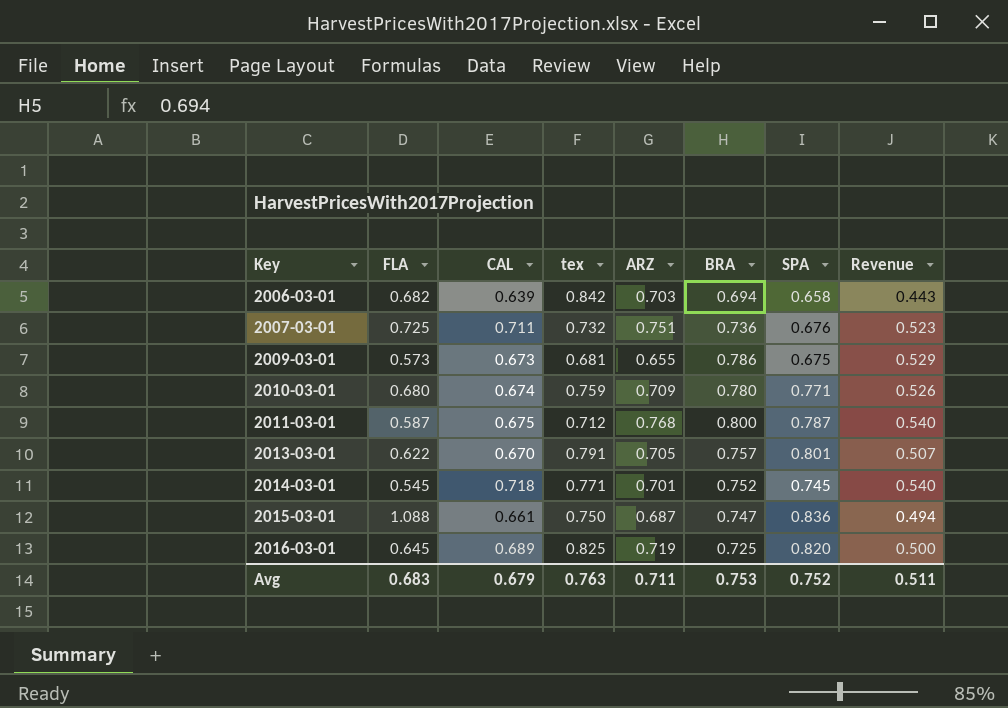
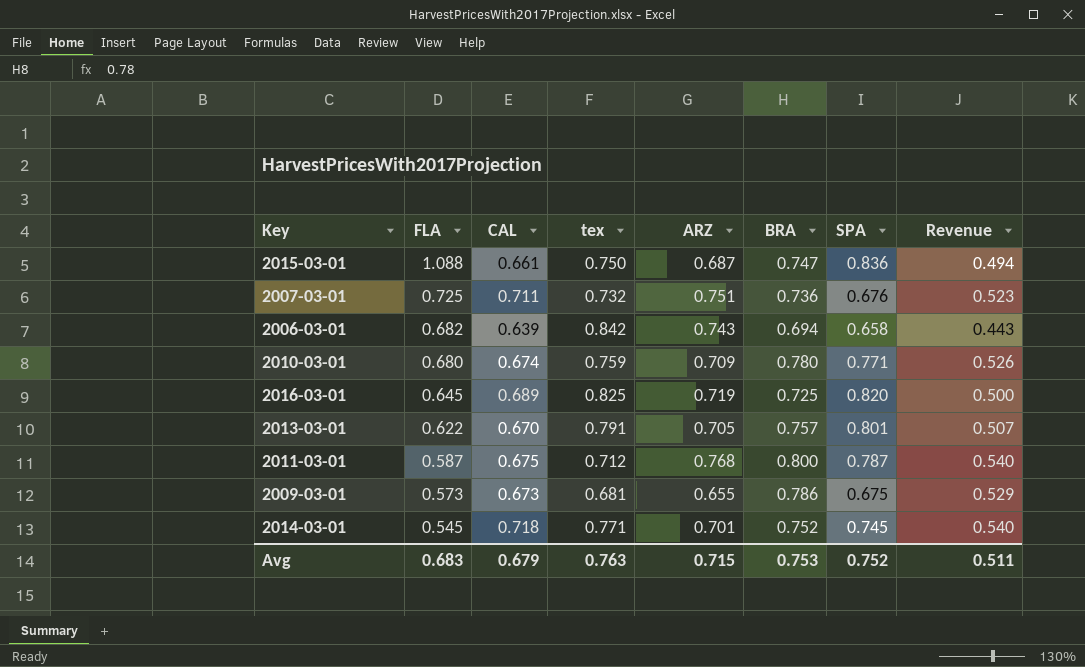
row order: Key ascending -> FLA descending
2006-03-01 | ARZ: 0.703 -> 0.743
Avg | ARZ: 0.711 -> 0.715

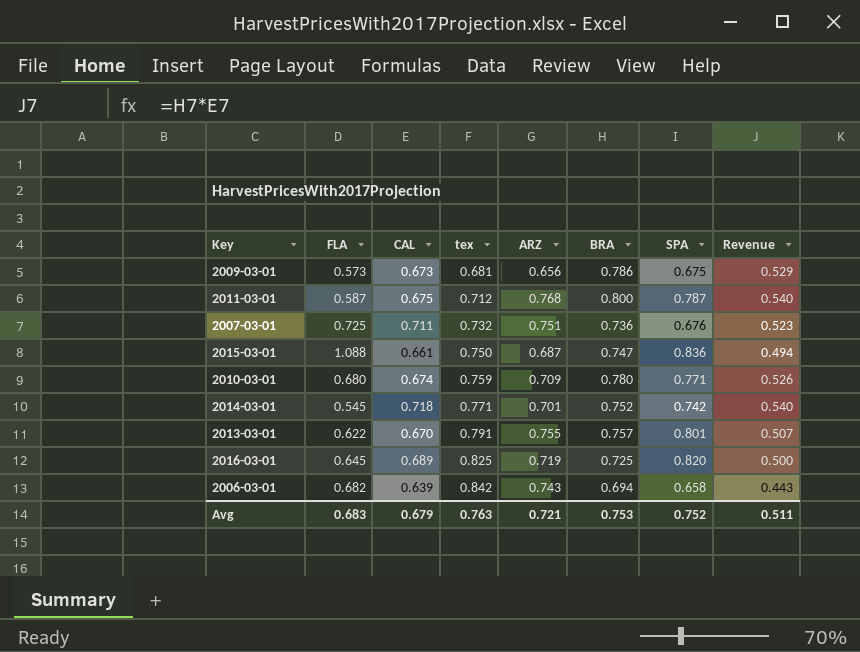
row order: FLA descending -> tex ascending
2009-03-01 | ARZ: 0.655 -> 0.656
2014-03-01 | SPA: 0.745 -> 0.742
2013-03-01 | ARZ: 0.705 -> 0.755
Avg | ARZ: 0.715 -> 0.721

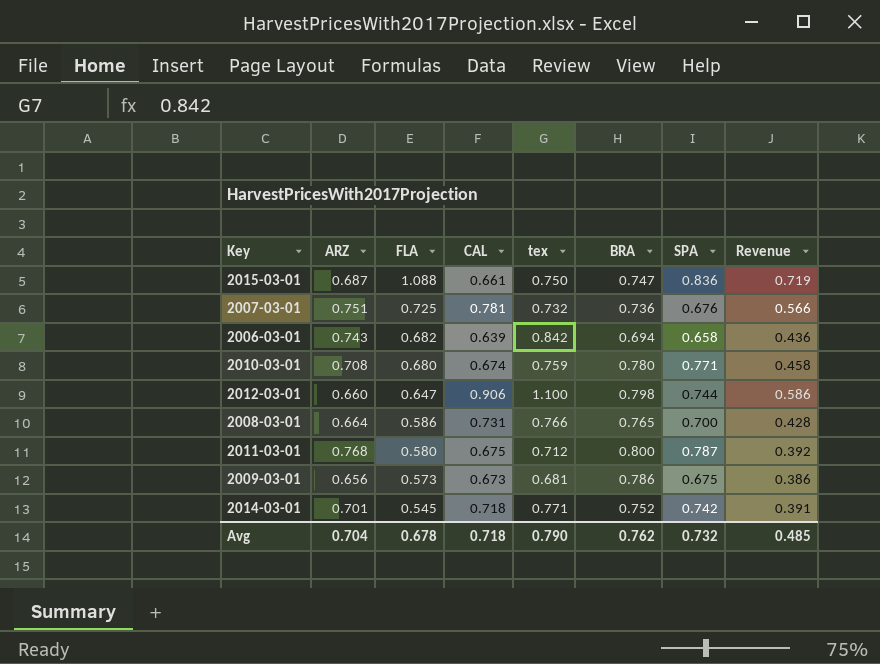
row order: tex ascending -> FLA descending
column ARZ | position: 5 -> 2
column Revenue | formula: [CAL] * [BRA] -> [FLA] * [CAL]
row 2013-03-01: 0.622 | 0.670 | 0.791 | 0.755 | 0.757 | 0.801 | 0.507 -> none
row 2016-03-01: 0.645 | 0.689 | 0.825 | 0.719 | 0.725 | 0.820 | 0.500 -> none
2007-03-01 | CAL: 0.711 -> 0.781
2010-03-01 | ARZ: 0.709 -> 0.708
row 2012-03-01: none -> 0.660 | 0.647 | 0.906 | 1.100 | 0.798 | 0.744 | 0.586
row 2008-03-01: none -> 0.664 | 0.586 | 0.731 | 0.766 | 0.765 | 0.700 | 0.428
2011-03-01 | FLA: 0.587 -> 0.580
Avg | ARZ: 0.721 -> 0.704
Avg | FLA: 0.683 -> 0.678
Avg | CAL: 0.679 -> 0.718
Avg | tex: 0.763 -> 0.790
Avg | BRA: 0.753 -> 0.762
Avg | SPA: 0.752 -> 0.732
Avg | Revenue: 0.511 -> 0.485

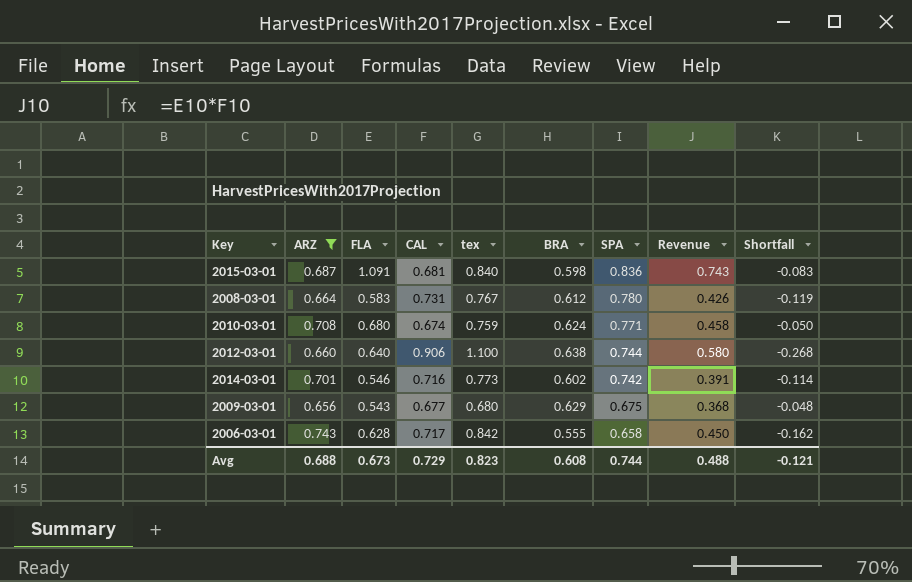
filter: none -> ARZ <= 0.743
row order: FLA descending -> SPA descending
column Shortfall | formula: none -> [BRA] - [CAL]
2015-03-01 | FLA: 1.088 -> 1.091
2015-03-01 | CAL: 0.661 -> 0.681
2015-03-01 | tex: 0.750 -> 0.840
2015-03-01 | BRA: 0.747 -> 0.598
2015-03-01 | Revenue: 0.719 -> 0.743
2008-03-01 | FLA: 0.586 -> 0.583
2008-03-01 | tex: 0.766 -> 0.767
2008-03-01 | BRA: 0.765 -> 0.612
2008-03-01 | SPA: 0.700 -> 0.780
2008-03-01 | Revenue: 0.428 -> 0.426
2010-03-01 | BRA: 0.780 -> 0.624
2012-03-01 | FLA: 0.647 -> 0.640
2012-03-01 | BRA: 0.798 -> 0.638
2012-03-01 | Revenue: 0.586 -> 0.580
2014-03-01 | FLA: 0.545 -> 0.546
2014-03-01 | CAL: 0.718 -> 0.716
2014-03-01 | tex: 0.771 -> 0.773
2014-03-01 | BRA: 0.752 -> 0.602
2009-03-01 | FLA: 0.573 -> 0.543
2009-03-01 | CAL: 0.673 -> 0.677
2009-03-01 | tex: 0.681 -> 0.680
2009-03-01 | BRA: 0.786 -> 0.629
2009-03-01 | Revenue: 0.386 -> 0.368
2006-03-01 | FLA: 0.682 -> 0.628
2006-03-01 | CAL: 0.639 -> 0.717
2006-03-01 | BRA: 0.694 -> 0.555
2006-03-01 | Revenue: 0.436 -> 0.450
Avg | ARZ: 0.704 -> 0.688
Avg | FLA: 0.678 -> 0.673
Avg | CAL: 0.718 -> 0.729
Avg | tex: 0.790 -> 0.823
Avg | BRA: 0.762 -> 0.608
Avg | SPA: 0.732 -> 0.744
Avg | Revenue: 0.485 -> 0.488

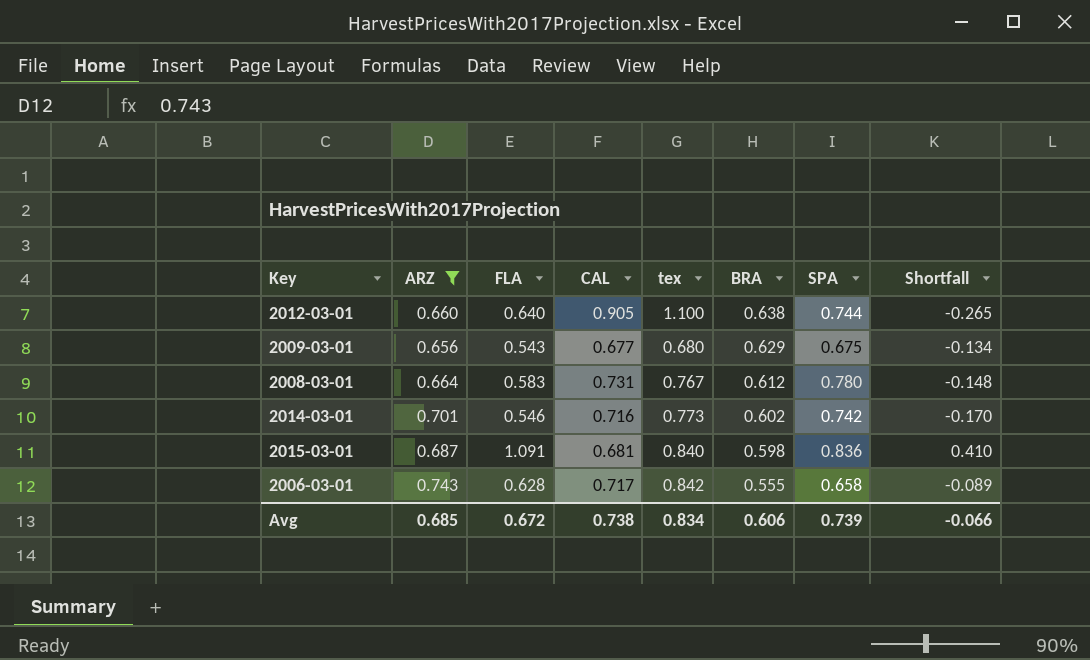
row order: SPA descending -> BRA descending
column Revenue | formula: [FLA] * [CAL] -> none
column Shortfall | formula: [BRA] - [CAL] -> [FLA] - [CAL]
row 2010-03-01: 0.708 | 0.680 | 0.674 | 0.759 | 0.624 | 0.771 | 0.458 | -0.050 -> none
2012-03-01 | CAL: 0.906 -> 0.905
Avg | ARZ: 0.688 -> 0.685
Avg | FLA: 0.673 -> 0.672
Avg | CAL: 0.729 -> 0.738
Avg | tex: 0.823 -> 0.834
Avg | BRA: 0.608 -> 0.606
Avg | SPA: 0.744 -> 0.739
Avg | Shortfall: -0.121 -> -0.066

